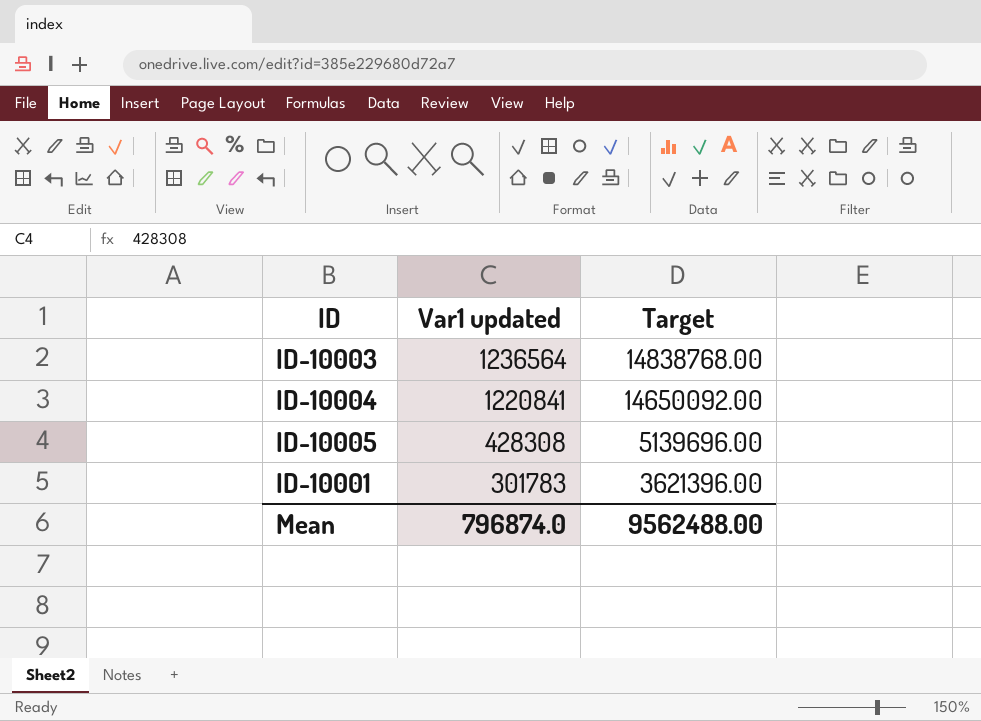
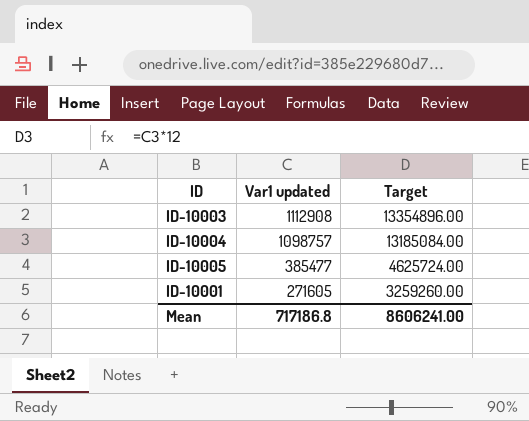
ID-10003 | Var1 updated: 1236564 -> 1112908
ID-10003 | Target: 14838768.00 -> 13354896.00
ID-10004 | Var1 updated: 1220841 -> 1098757
ID-10004 | Target: 14650092.00 -> 13185084.00
ID-10005 | Var1 updated: 428308 -> 385477
ID-10005 | Target: 5139696.00 -> 4625724.00
ID-10001 | Var1 updated: 301783 -> 271605
ID-10001 | Target: 3621396.00 -> 3259260.00
Mean | Var1 updated: 796874.0 -> 717186.8
Mean | Target: 9562488.00 -> 8606241.00

